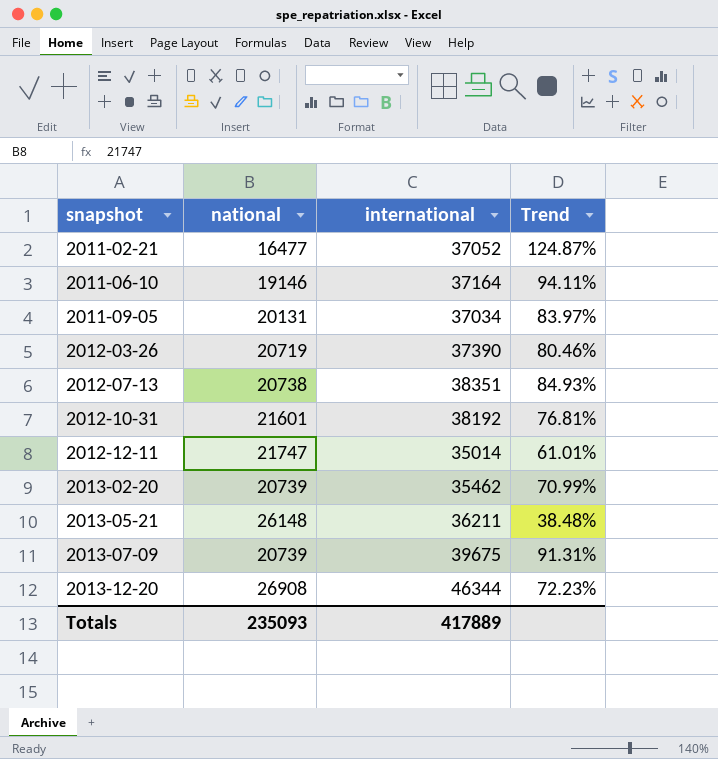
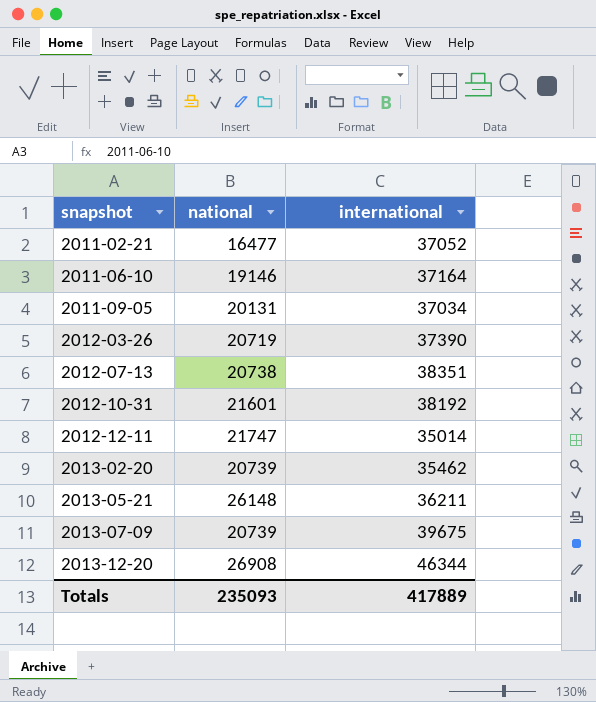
column Trend | formula: ([international] - [national]) / [national] -> none

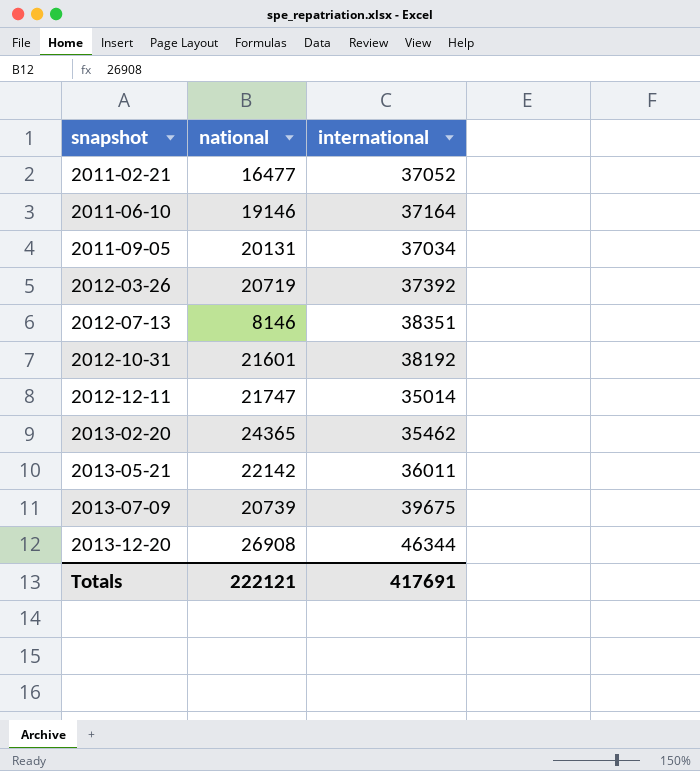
2012-03-26 | international: 37390 -> 37392
2012-07-13 | national: 20738 -> 8146
2013-02-20 | national: 20739 -> 24365
2013-05-21 | national: 26148 -> 22142
2013-05-21 | international: 36211 -> 36011
Totals | national: 235093 -> 222121
Totals | international: 417889 -> 417691

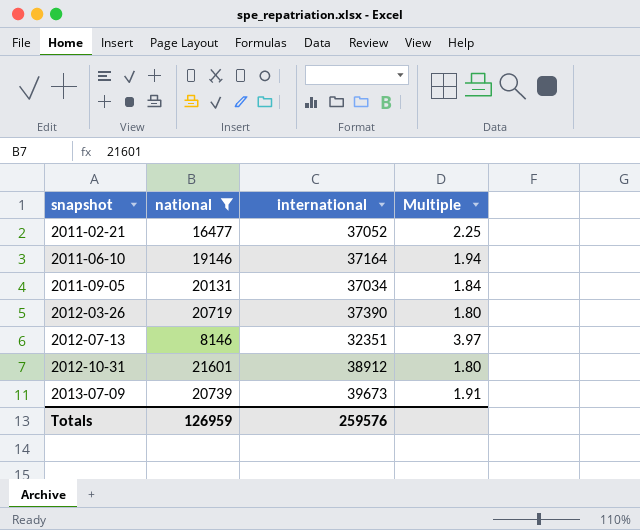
filter: none -> national <= 21601
column Multiple | formula: none -> [international] / [national]
2012-03-26 | international: 37392 -> 37390
2012-07-13 | international: 38351 -> 32351
2012-10-31 | international: 38192 -> 38912
2013-07-09 | international: 39675 -> 39673
Totals | national: 222121 -> 126959
Totals | international: 417691 -> 259576

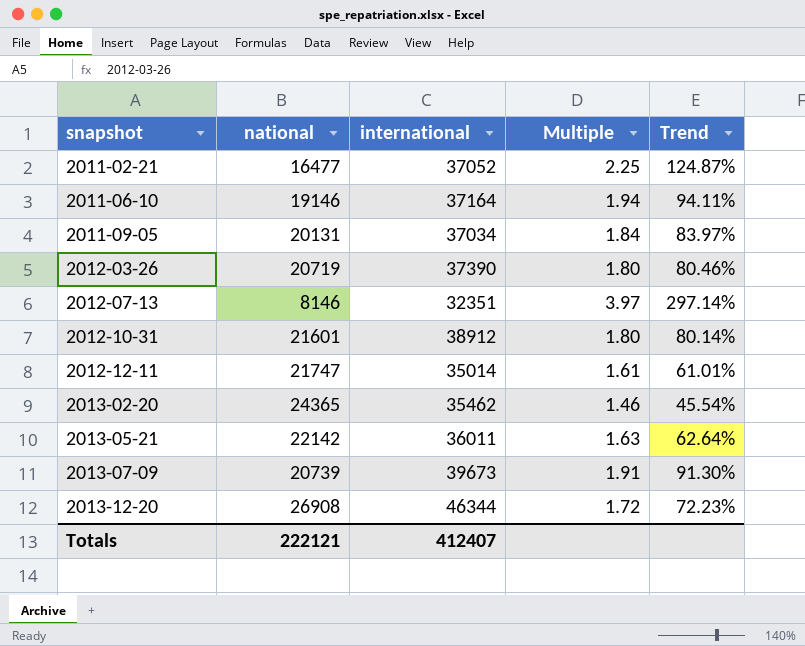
filter: national <= 21601 -> none
column Trend | formula: none -> ([international] - [national]) / [national]
Totals | national: 126959 -> 222121
Totals | international: 259576 -> 412407

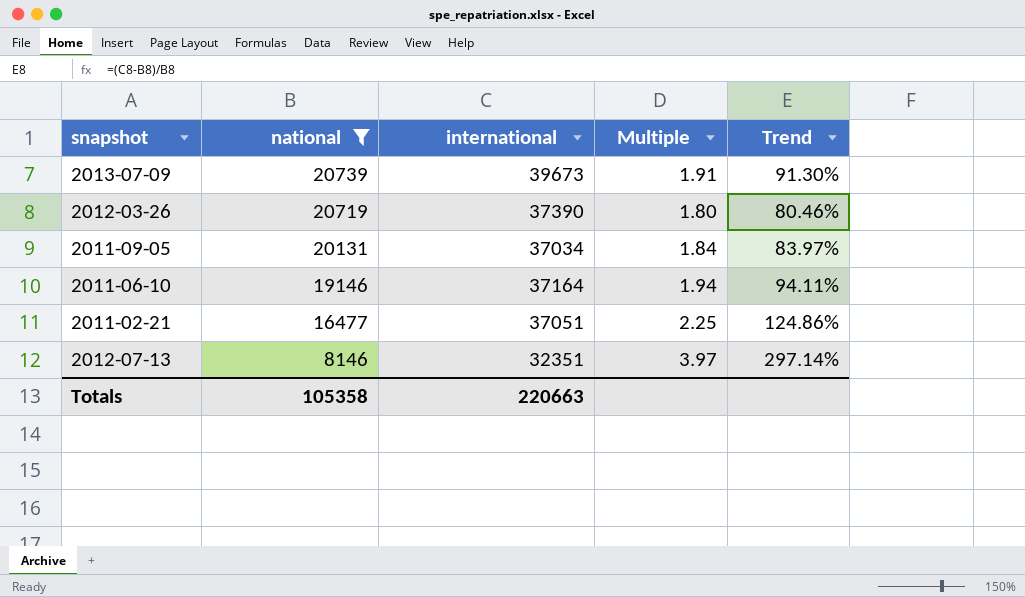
filter: none -> national <= 20739
row order: snapshot ascending -> national descending
2011-02-21 | international: 37052 -> 37051
2011-02-21 | Trend: 124.87% -> 124.86%
Totals | national: 222121 -> 105358
Totals | international: 412407 -> 220663

